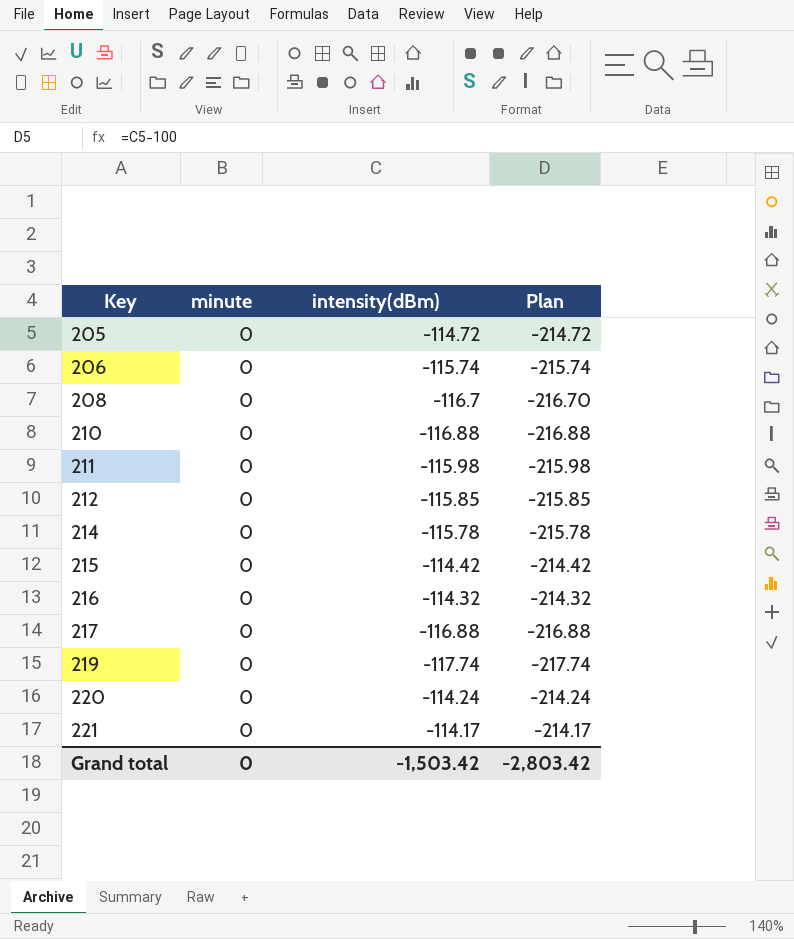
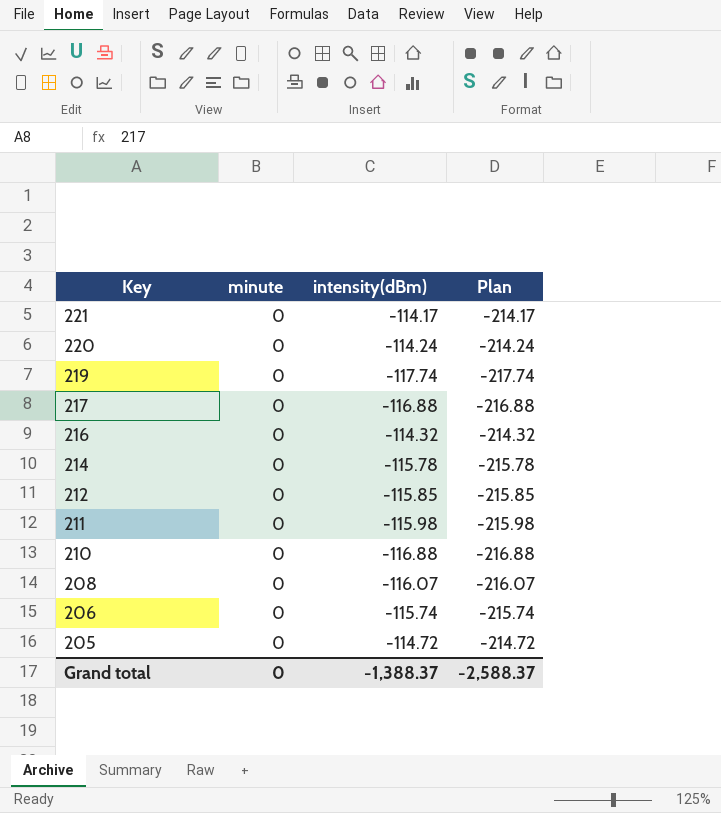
row order: Key ascending -> Key descending
row 215: 0 | -114.42 | -214.42 -> none
208 | intensity(dBm): -116.7 -> -116.07
208 | Plan: -216.70 -> -216.07
Grand total | intensity(dBm): -1,503.42 -> -1,388.37
Grand total | Plan: -2,803.42 -> -2,588.37

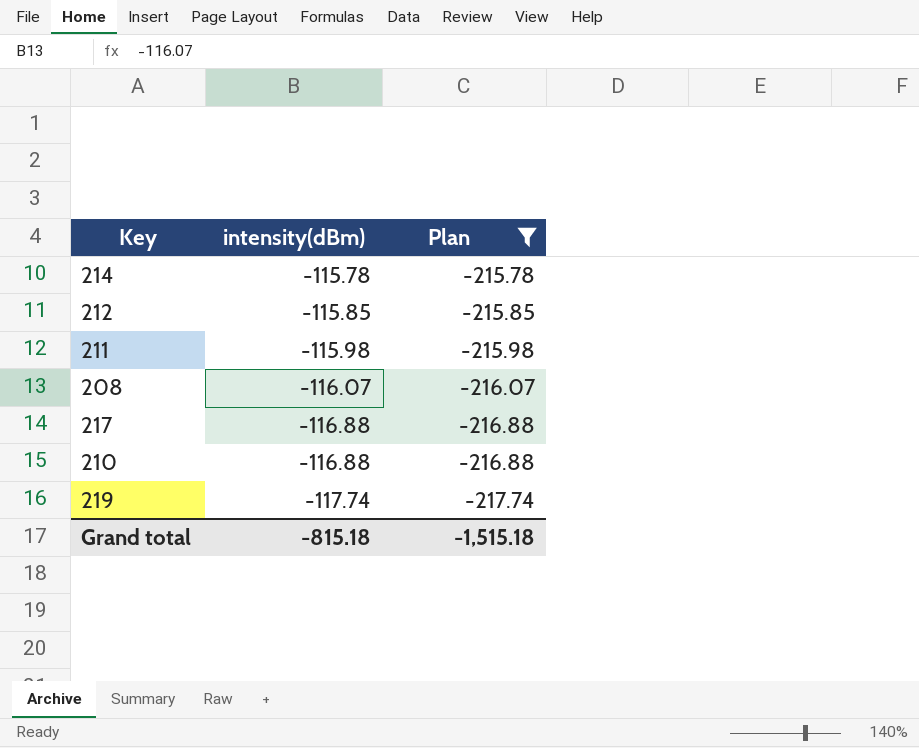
filter: none -> Plan <= -215.78
row order: Key descending -> intensity(dBm) descending
column minute | position: 2 -> none
Grand total | intensity(dBm): -1,388.37 -> -815.18
Grand total | Plan: -2,588.37 -> -1,515.18

